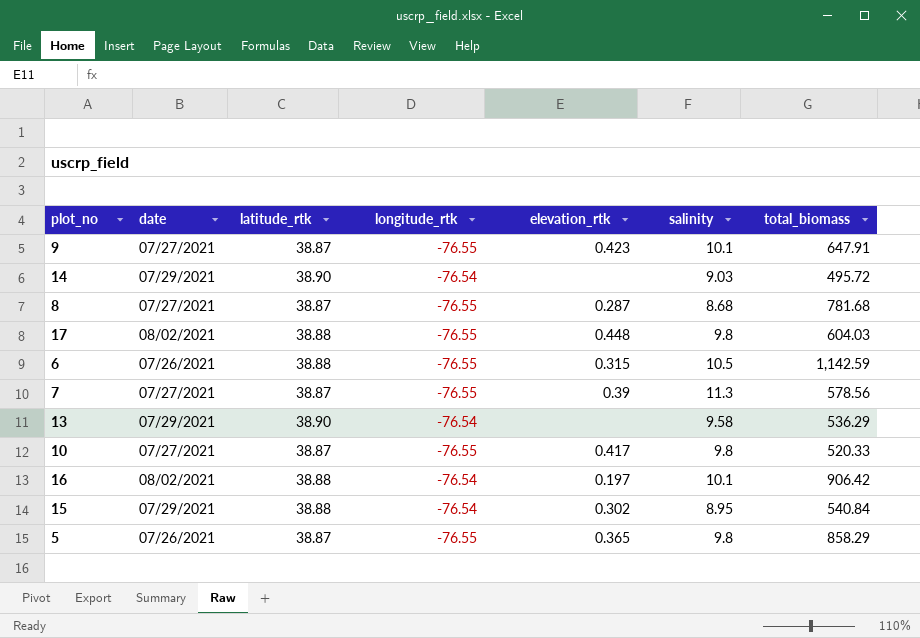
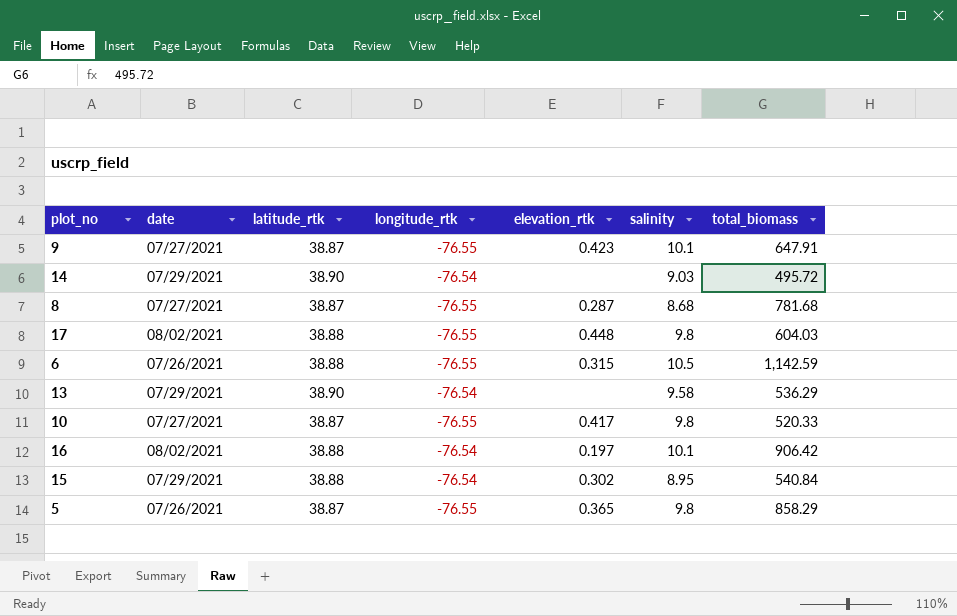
row 7: 07/27/2021 | 38.87 | -76.55 | 0.39 | 11.3 | 578.56 -> none

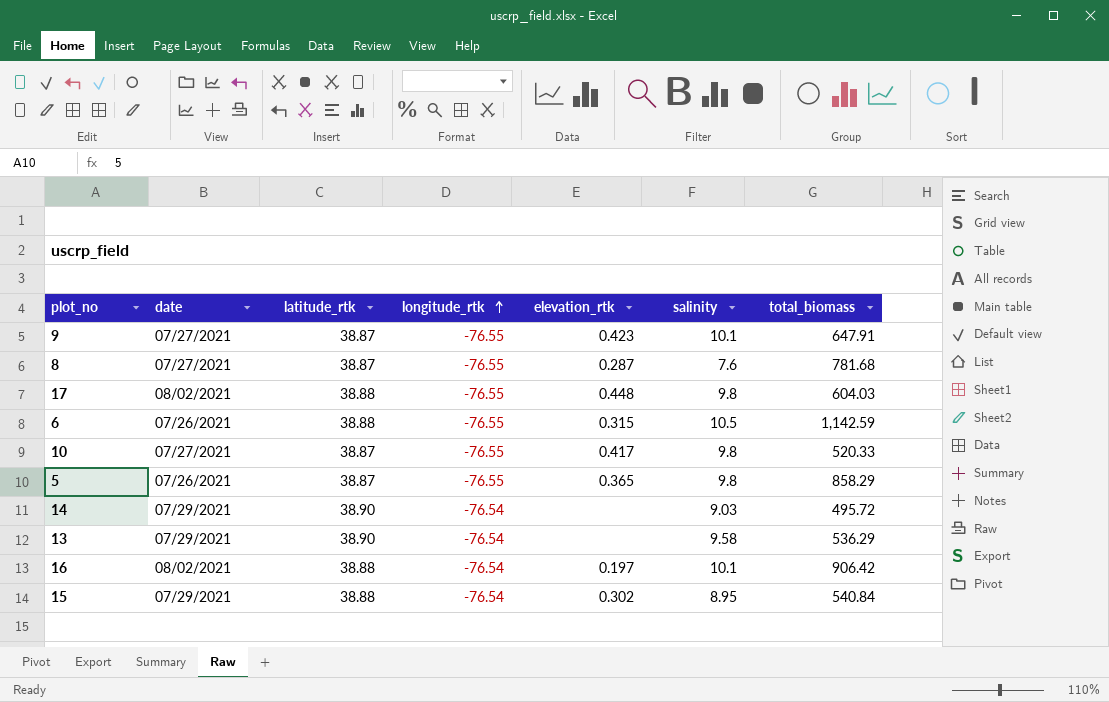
row order: none -> longitude_rtk ascending
8 | salinity: 8.68 -> 7.6

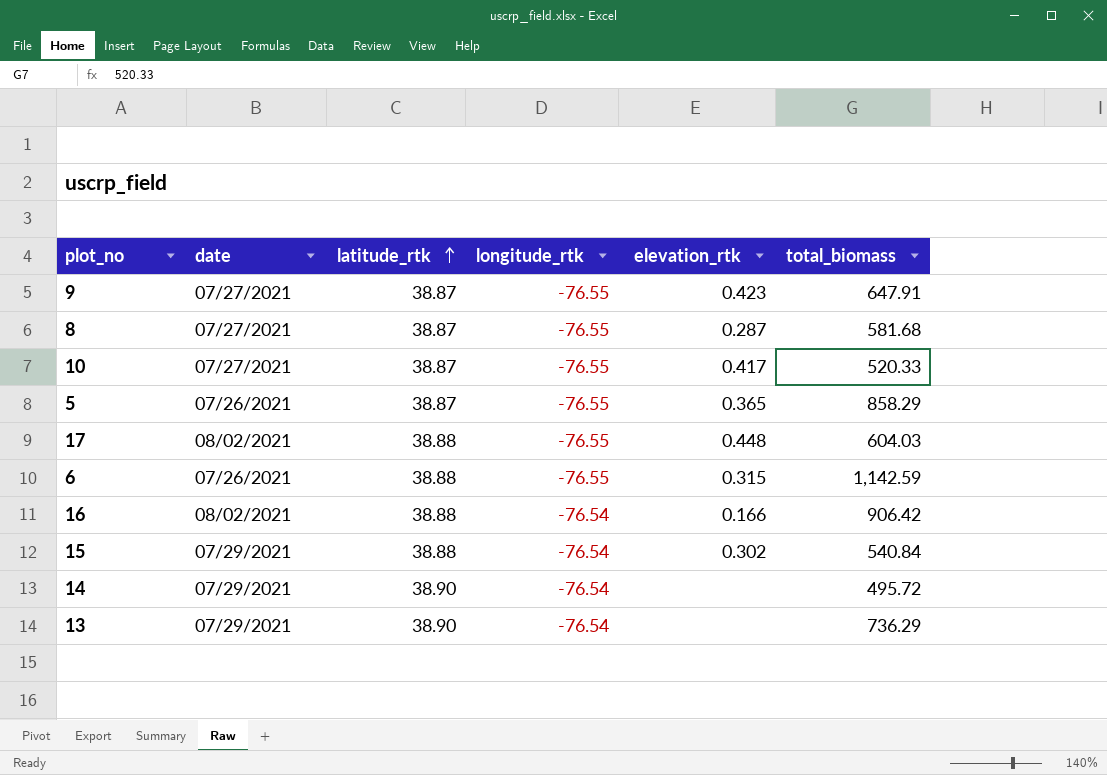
row order: longitude_rtk ascending -> latitude_rtk ascending
column salinity | position: 6 -> none
8 | total_biomass: 781.68 -> 581.68
16 | elevation_rtk: 0.197 -> 0.166
13 | total_biomass: 536.29 -> 736.29

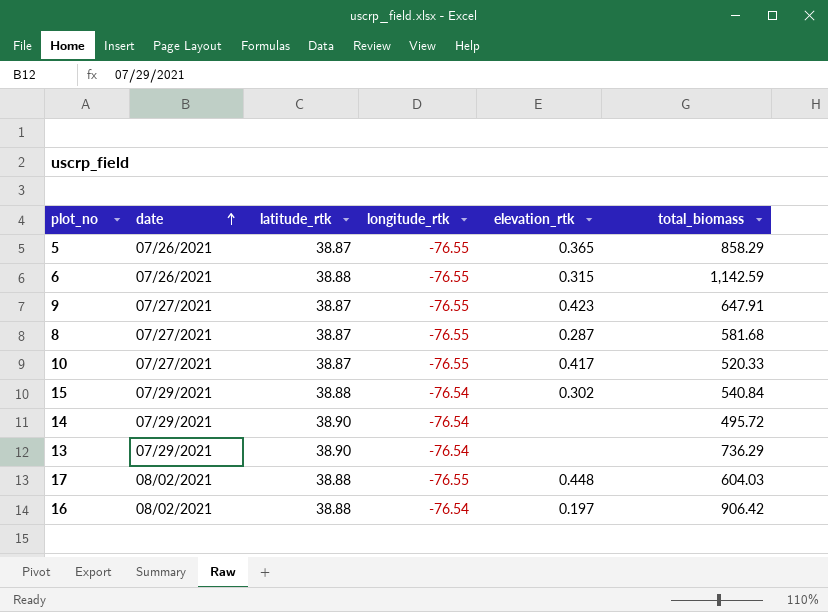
row order: latitude_rtk ascending -> date ascending
16 | elevation_rtk: 0.166 -> 0.197

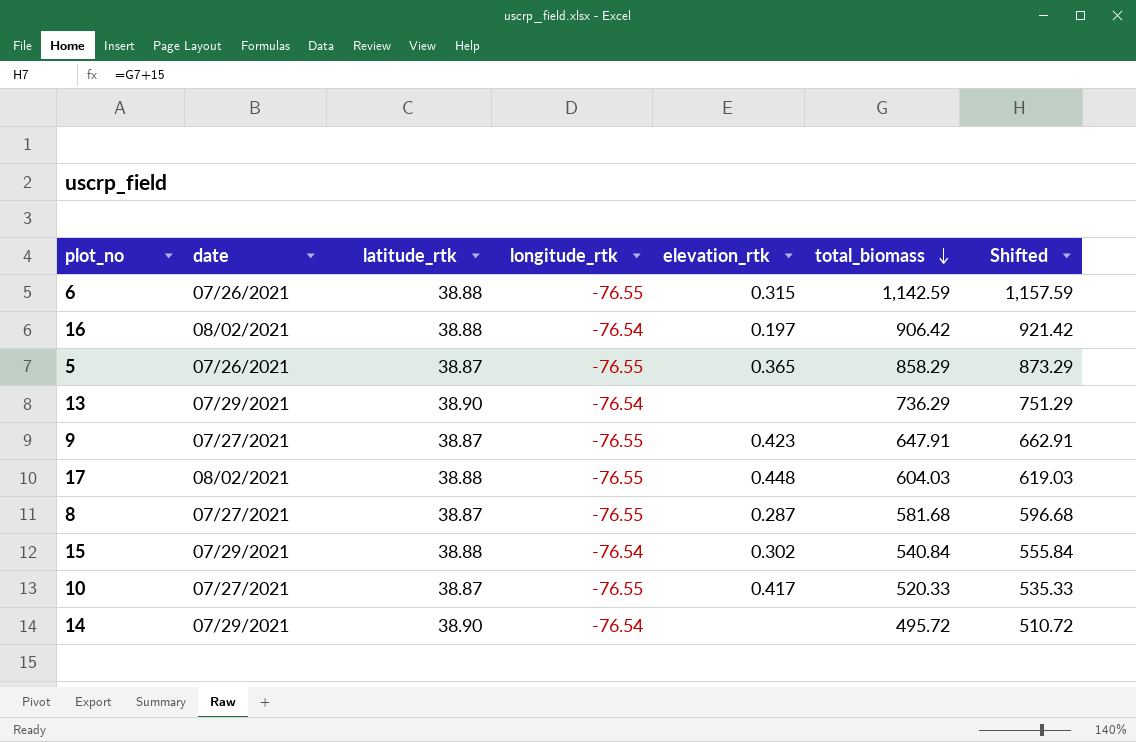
row order: date ascending -> total_biomass descending
column Shifted | formula: none -> [total_biomass] + 15

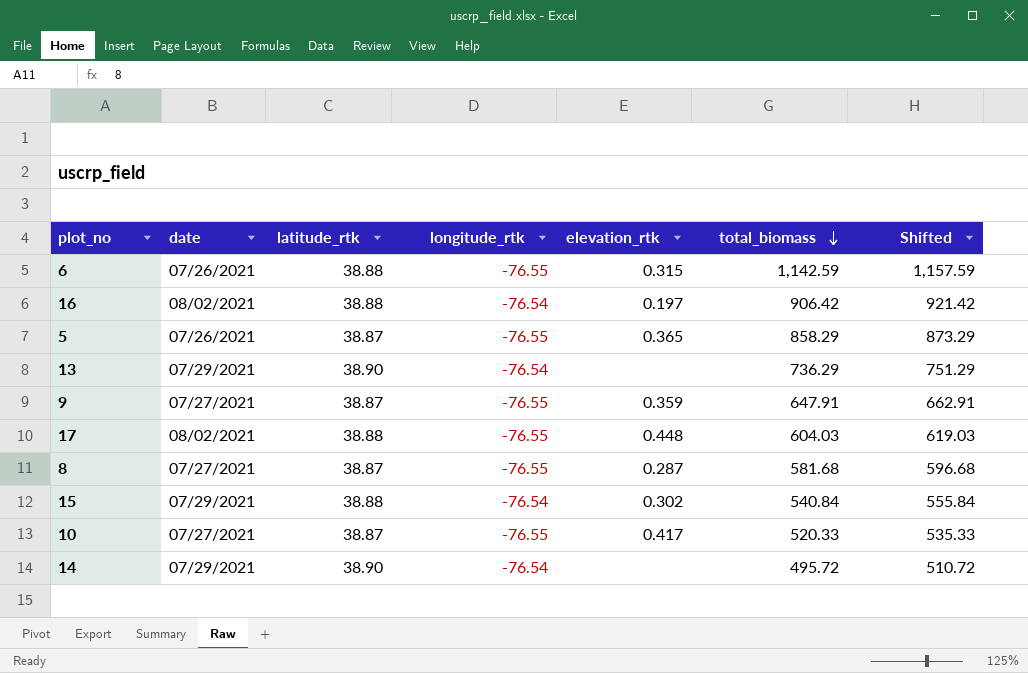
9 | elevation_rtk: 0.423 -> 0.359

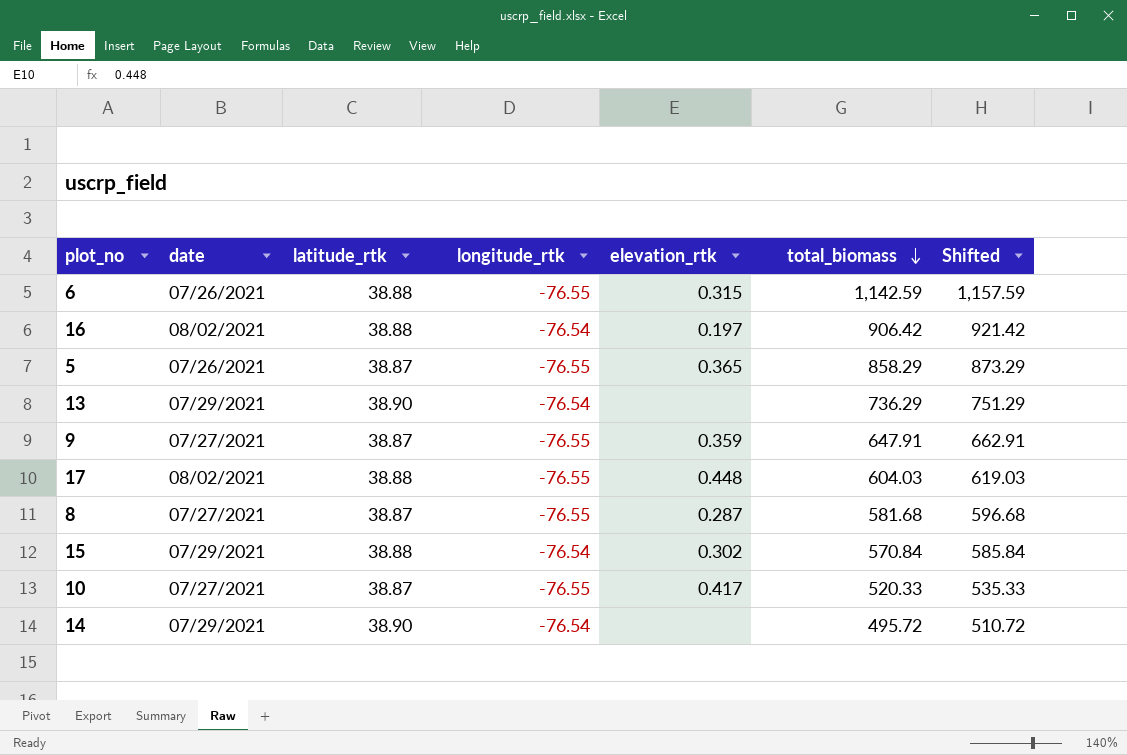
15 | total_biomass: 540.84 -> 570.84
15 | Shifted: 555.84 -> 585.84

